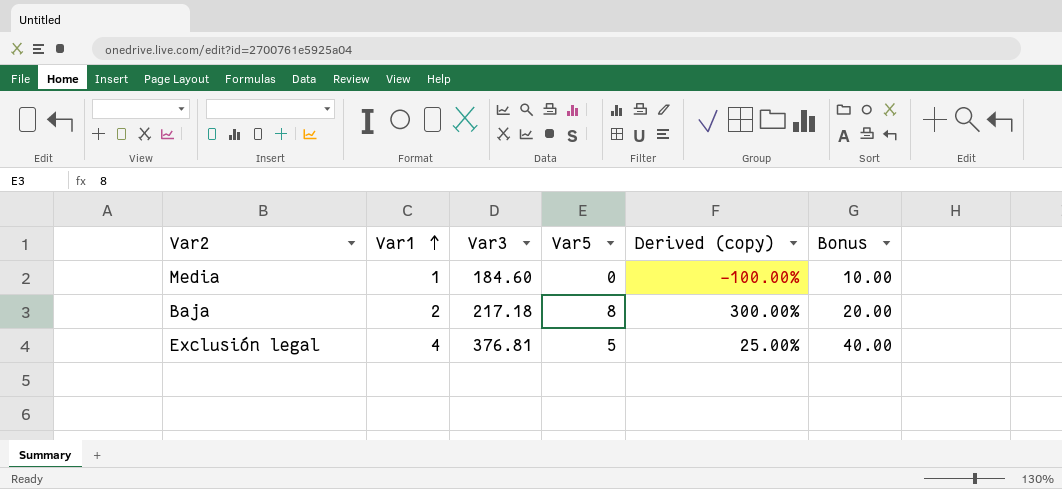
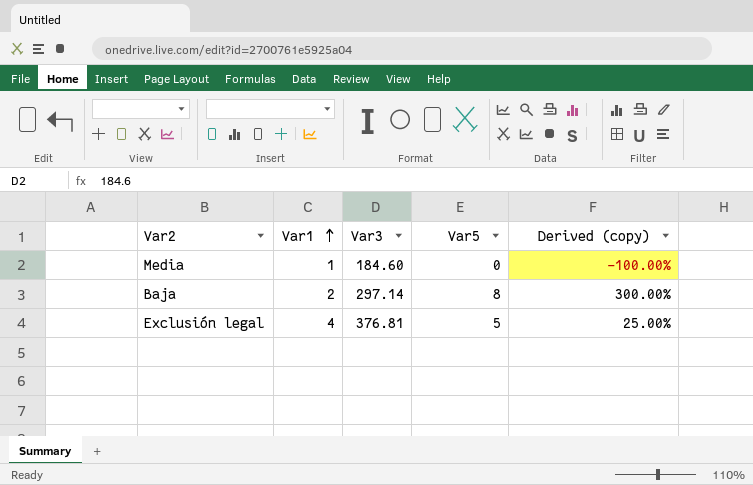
column Bonus | formula: [Var1] * 10 -> none
Baja | Var3: 217.18 -> 297.14

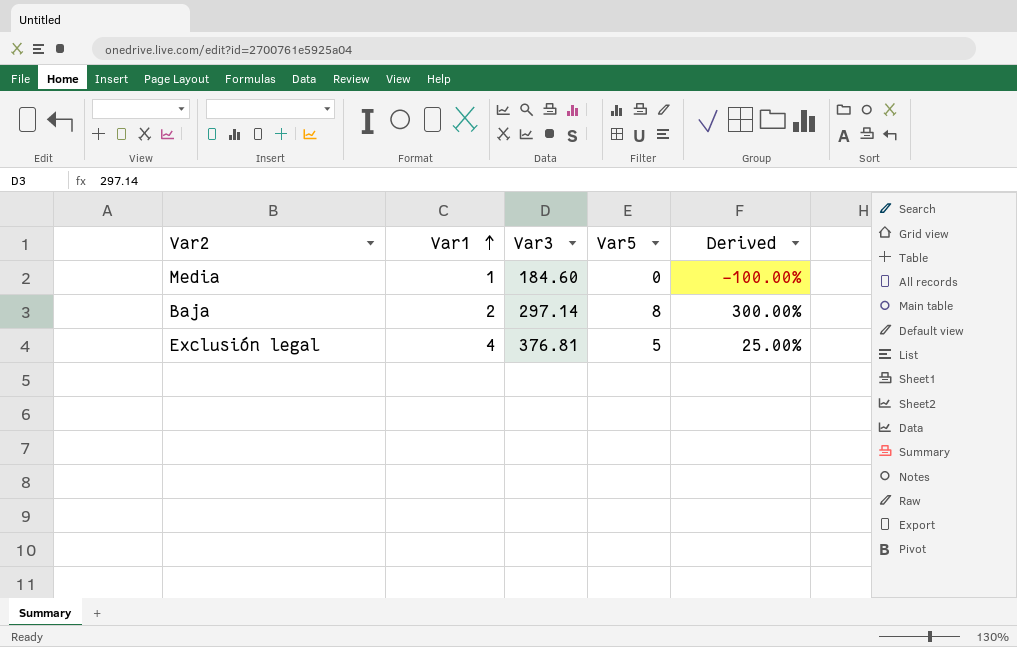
column name: Derived (copy) -> Derived

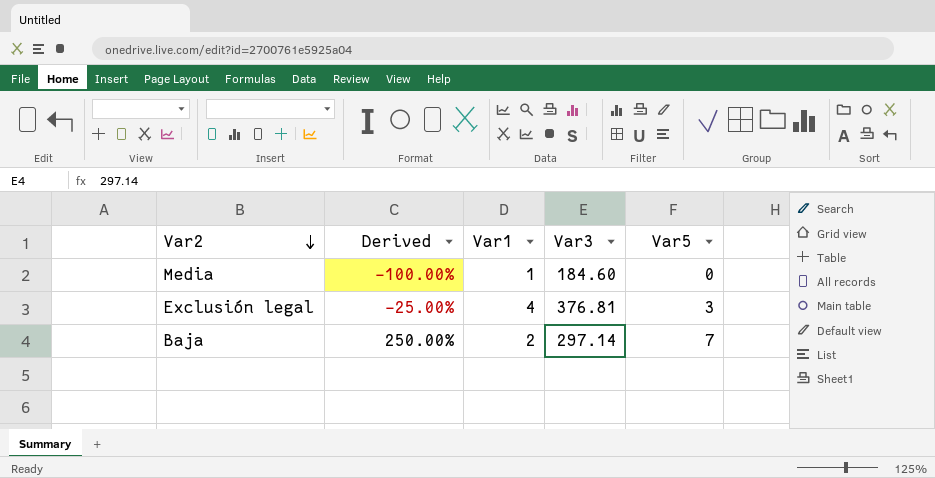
row order: Var1 ascending -> Var2 descending
column Derived | position: 5 -> 2
Exclusión legal | Derived: 25.00% -> -25.00%
Exclusión legal | Var5: 5 -> 3
Baja | Derived: 300.00% -> 250.00%
Baja | Var5: 8 -> 7

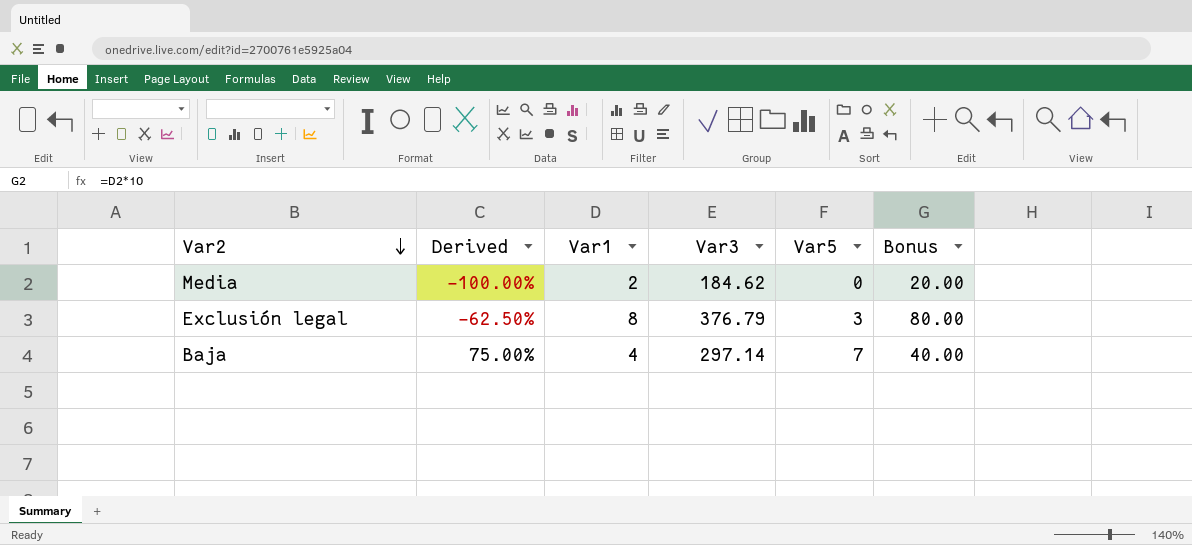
column Bonus | formula: none -> [Var1] * 10
Media | Var1: 1 -> 2
Media | Var3: 184.60 -> 184.62
Exclusión legal | Derived: -25.00% -> -62.50%
Exclusión legal | Var1: 4 -> 8
Exclusión legal | Var3: 376.81 -> 376.79
Baja | Derived: 250.00% -> 75.00%
Baja | Var1: 2 -> 4

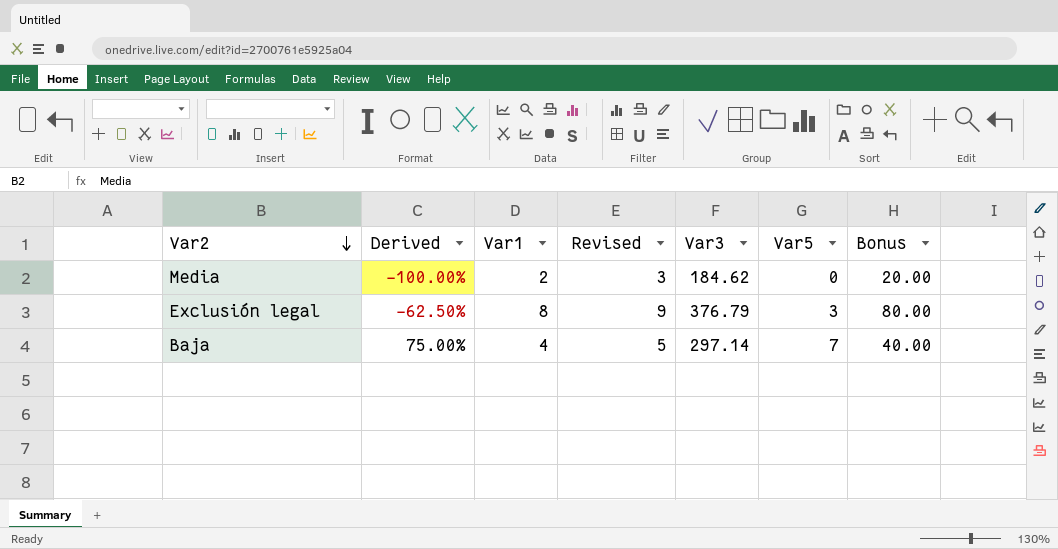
column Revised | formula: none -> [Var1] + 1

